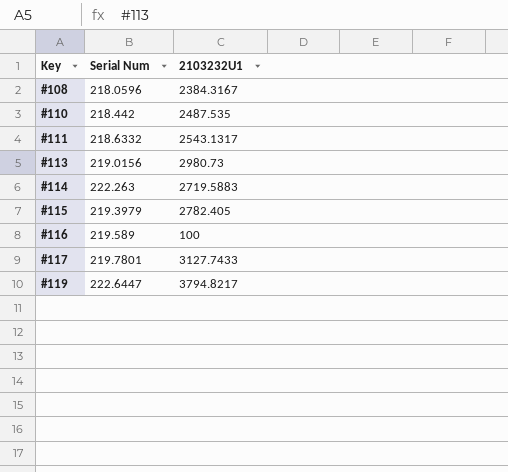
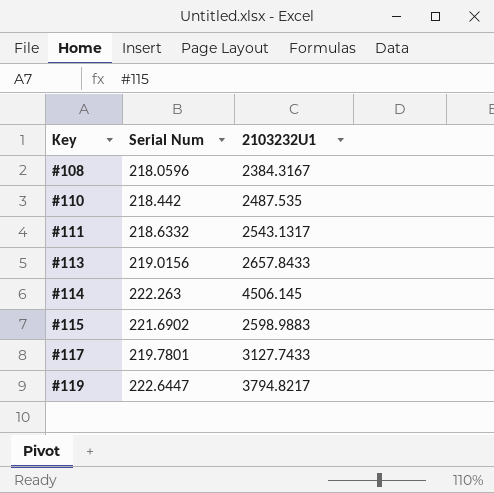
row #116: 219.589 | 100 -> none
#113 | 2103232U1: 2980.73 -> 2657.8433
#114 | 2103232U1: 2719.5883 -> 4506.145
#115 | Serial Num: 219.3979 -> 221.6902
#115 | 2103232U1: 2782.405 -> 2598.9883

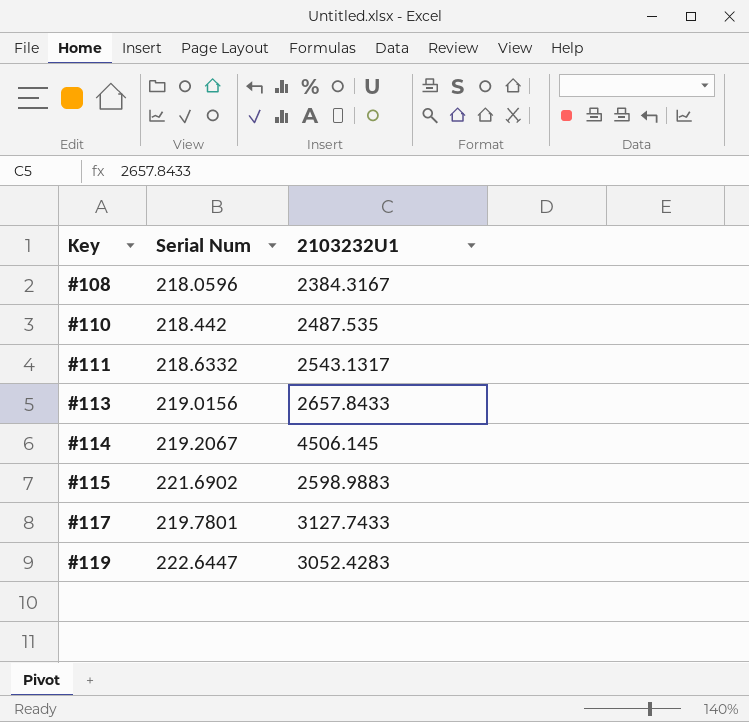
#114 | Serial Num: 222.263 -> 219.2067
#119 | 2103232U1: 3794.8217 -> 3052.4283

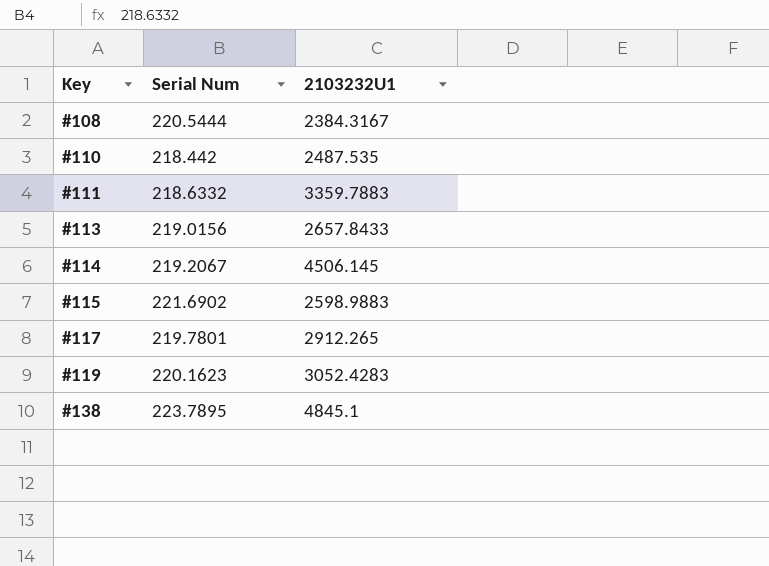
#108 | Serial Num: 218.0596 -> 220.5444
#111 | 2103232U1: 2543.1317 -> 3359.7883
#117 | 2103232U1: 3127.7433 -> 2912.265
#119 | Serial Num: 222.6447 -> 220.1623
row #138: none -> 223.7895 | 4845.1

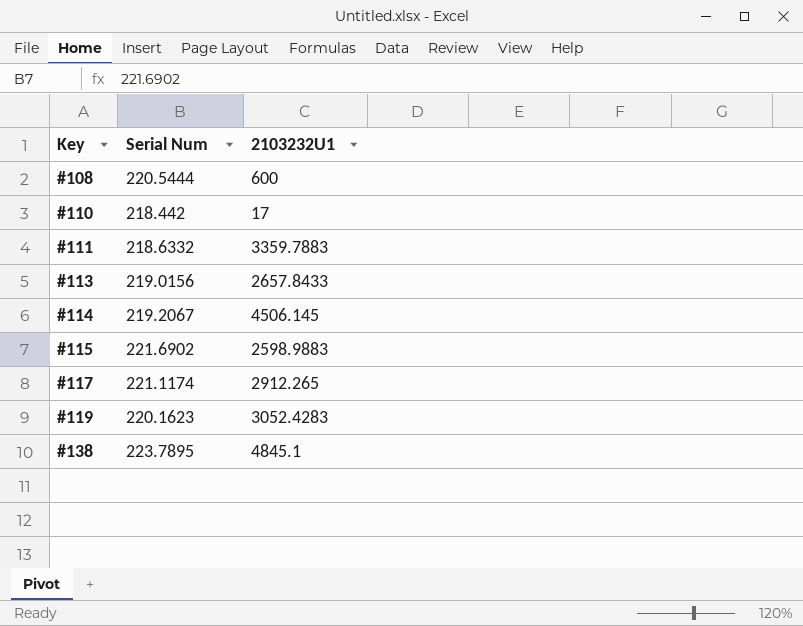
#108 | 2103232U1: 2384.3167 -> 600
#110 | 2103232U1: 2487.535 -> 17
#117 | Serial Num: 219.7801 -> 221.1174

